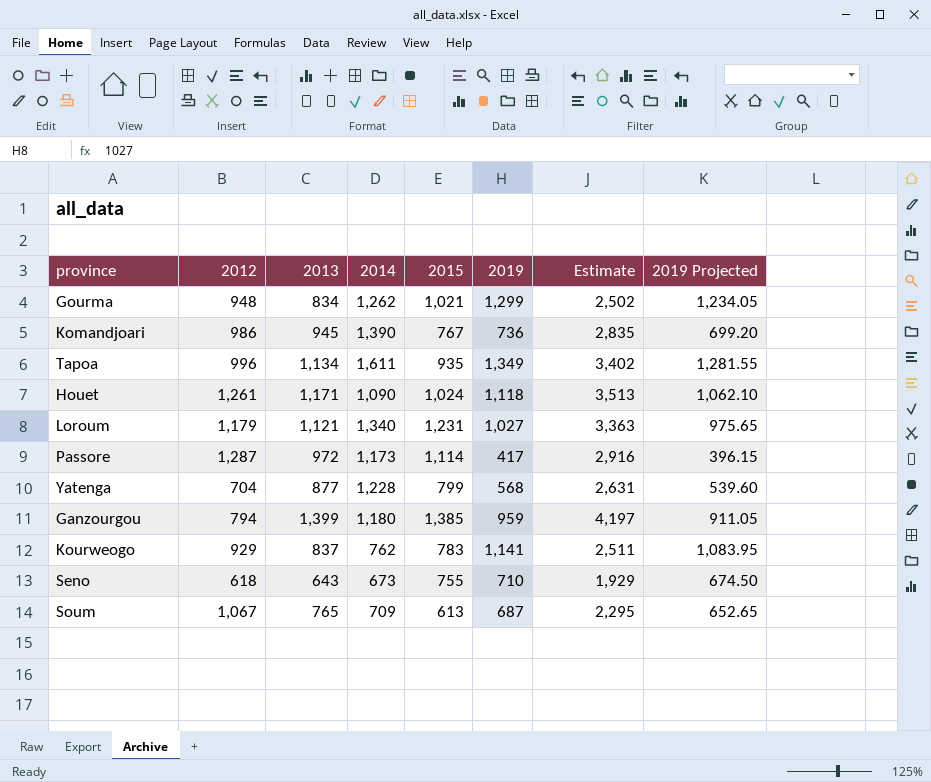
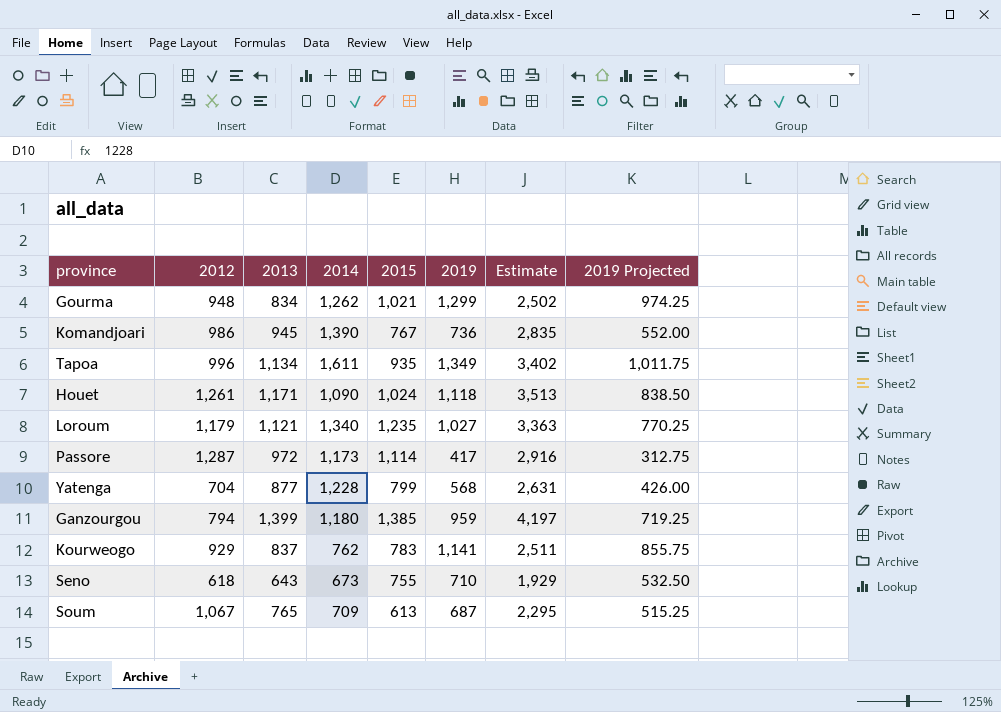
column 2019 Projected | formula: [2019] * 0.95 -> [2019] * 0.75
Loroum | 2015: 1,231 -> 1,235

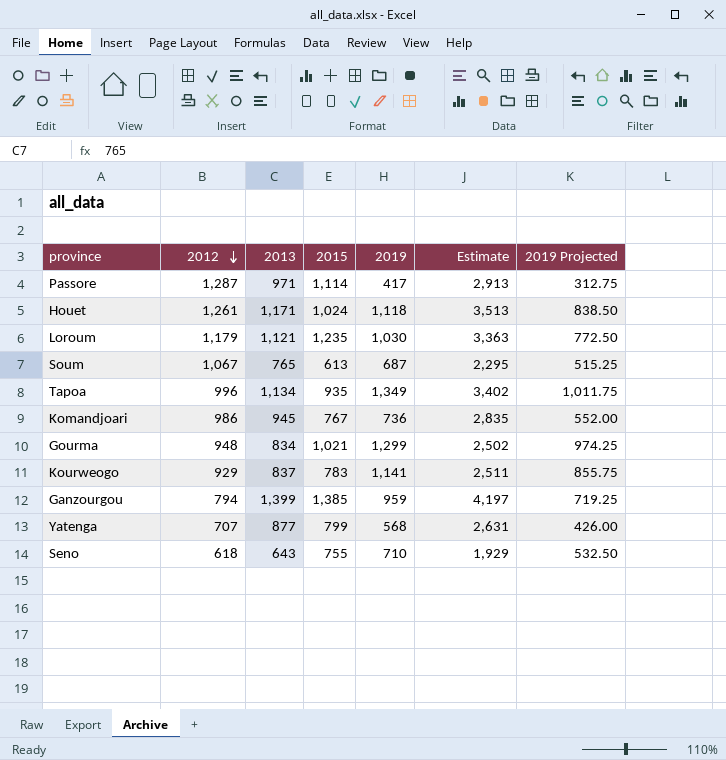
row order: none -> 2012 descending
column 2014 | position: 4 -> none
Passore | 2013: 972 -> 971
Passore | Estimate: 2,916 -> 2,913
Loroum | 2019: 1,027 -> 1,030
Loroum | 2019 Projected: 770.25 -> 772.50
Yatenga | 2012: 704 -> 707

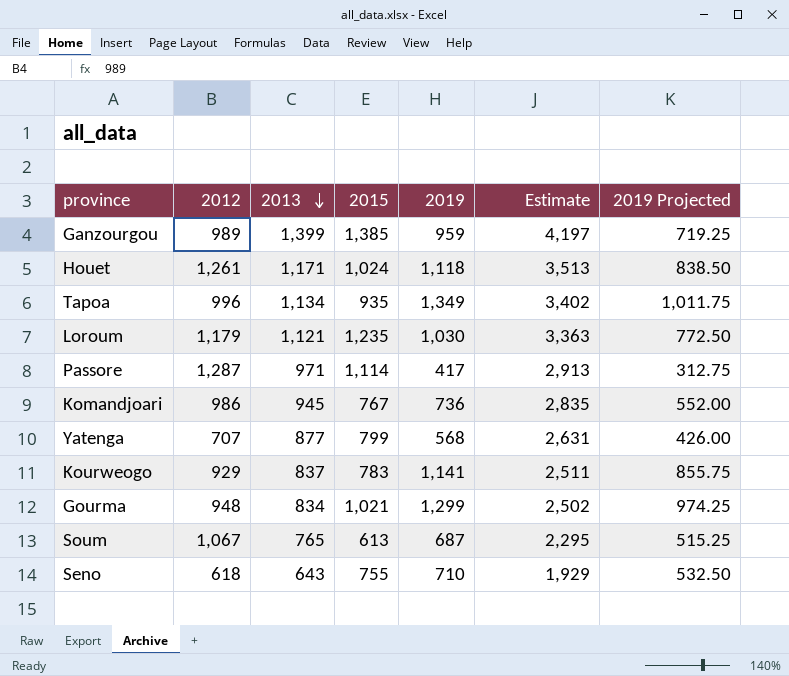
row order: 2012 descending -> 2013 descending
Ganzourgou | 2012: 794 -> 989

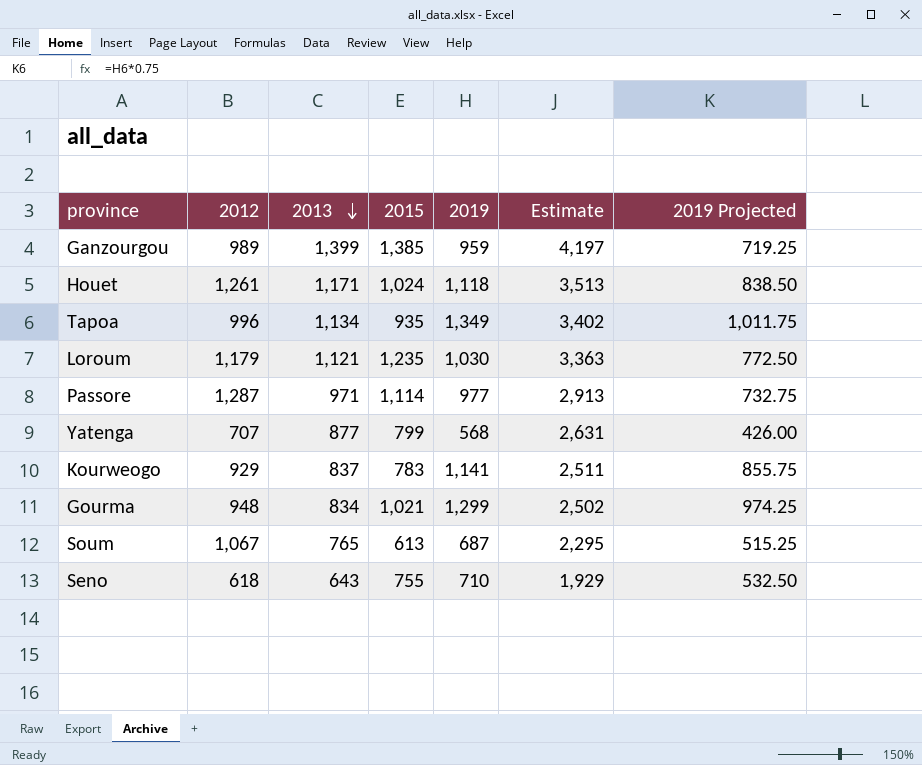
row Komandjoari: 986 | 945 | 767 | 736 | 2,835 | 552.00 -> none
Passore | 2019: 417 -> 977
Passore | 2019 Projected: 312.75 -> 732.75

